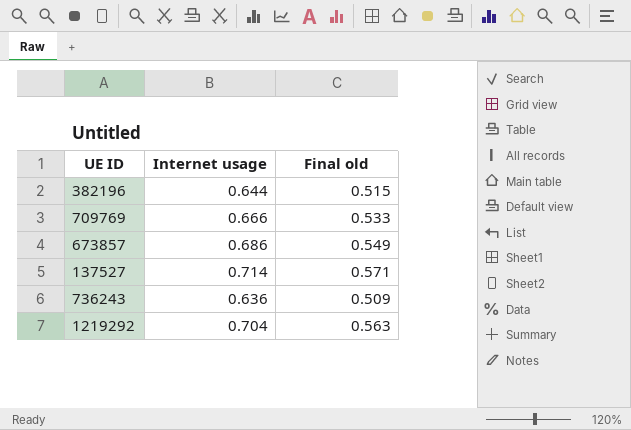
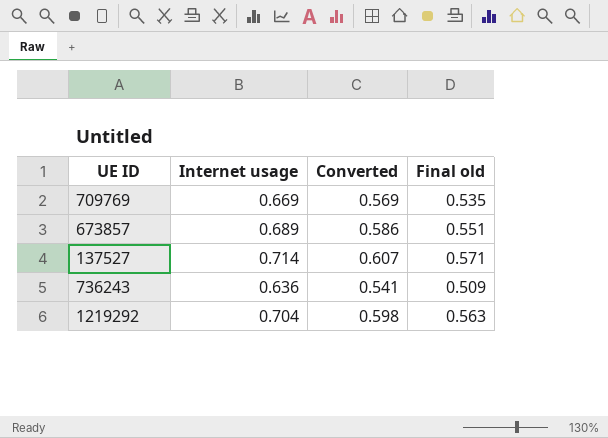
column Converted | formula: none -> [Internet usage] * 0.85
row 382196: 0.644 | 0.515 -> none
709769 | Internet usage: 0.666 -> 0.669
709769 | Final old: 0.533 -> 0.535
673857 | Internet usage: 0.686 -> 0.689
673857 | Final old: 0.549 -> 0.551

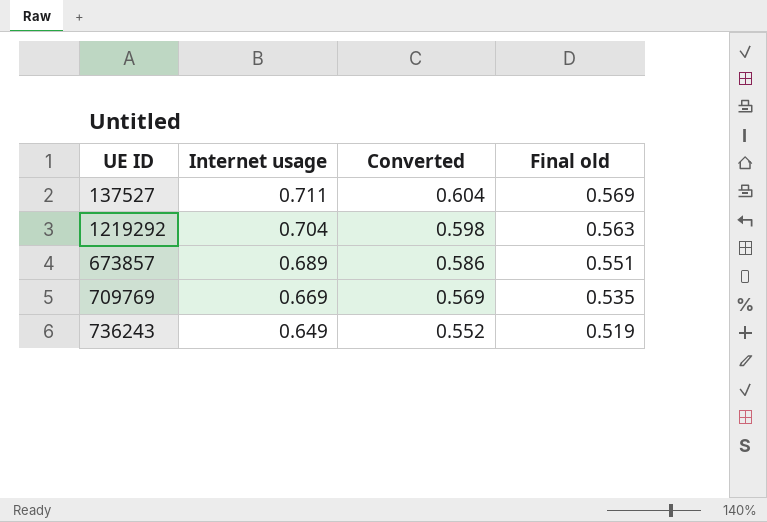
row order: none -> Internet usage descending
137527 | Internet usage: 0.714 -> 0.711
137527 | Converted: 0.607 -> 0.604
137527 | Final old: 0.571 -> 0.569
736243 | Internet usage: 0.636 -> 0.649
736243 | Converted: 0.541 -> 0.552
736243 | Final old: 0.509 -> 0.519

